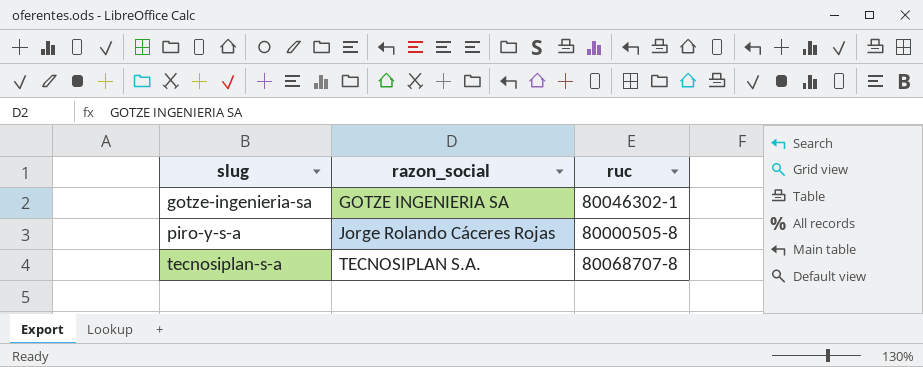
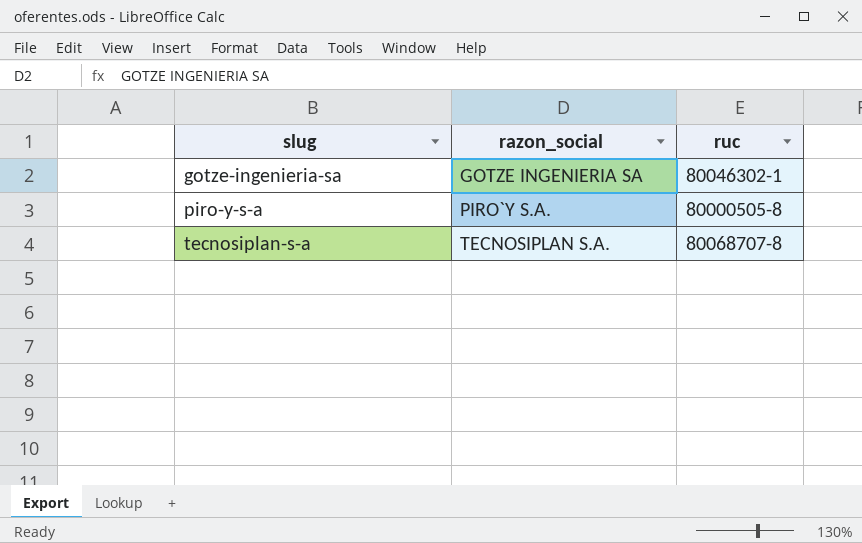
piro-y-s-a | razon_social: Jorge Rolando Cáceres Rojas -> PIRO`Y S.A.

